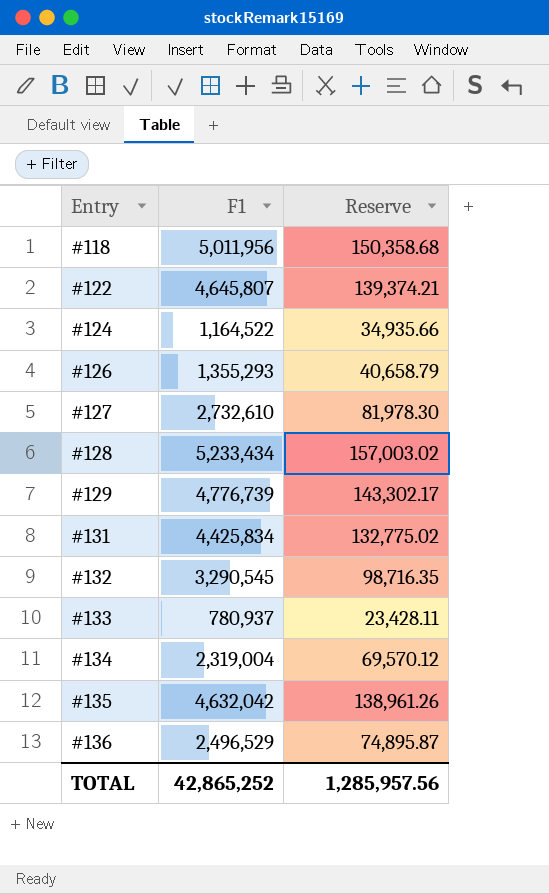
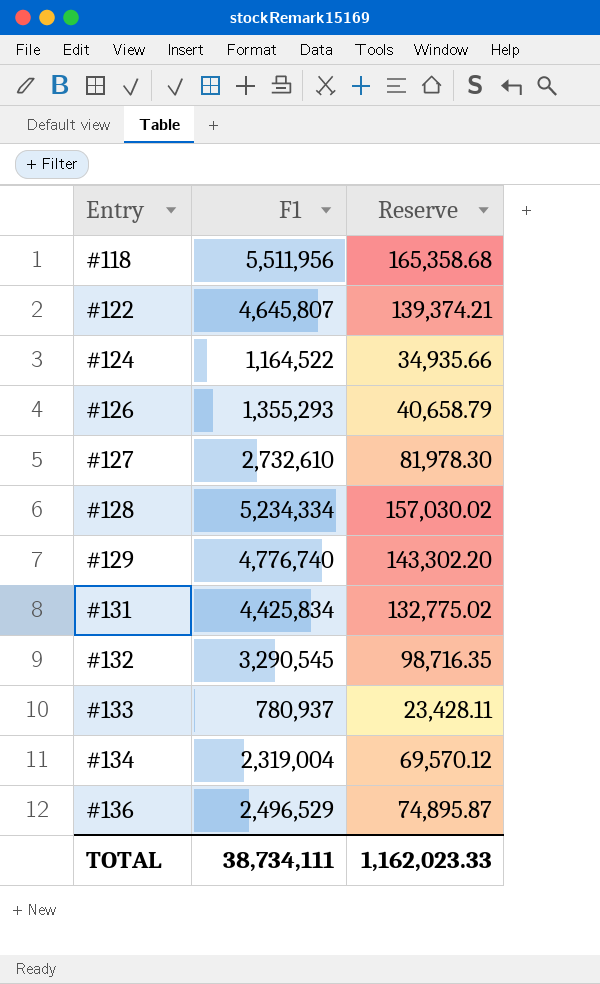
row #135: 4,632,042 | 138,961.26 -> none
#118 | F1: 5,011,956 -> 5,511,956
#118 | Reserve: 150,358.68 -> 165,358.68
#128 | F1: 5,233,434 -> 5,234,334
#128 | Reserve: 157,003.02 -> 157,030.02
#129 | F1: 4,776,739 -> 4,776,740
#129 | Reserve: 143,302.17 -> 143,302.20
TOTAL | F1: 42,865,252 -> 38,734,111
TOTAL | Reserve: 1,285,957.56 -> 1,162,023.33

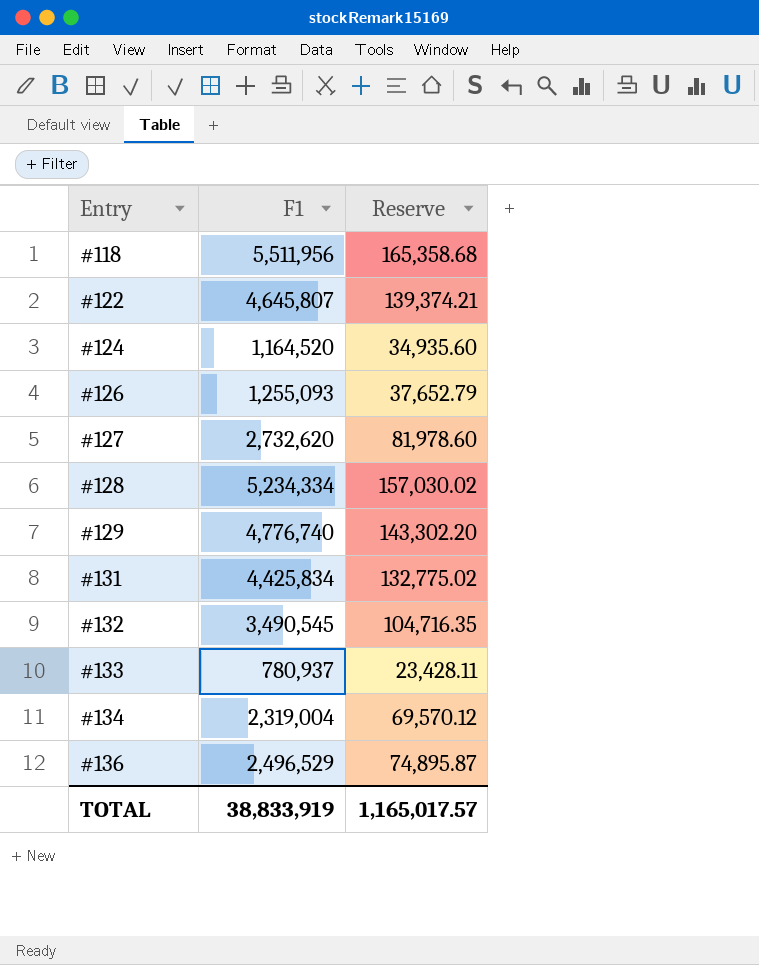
#124 | F1: 1,164,522 -> 1,164,520
#124 | Reserve: 34,935.66 -> 34,935.60
#126 | F1: 1,355,293 -> 1,255,093
#126 | Reserve: 40,658.79 -> 37,652.79
#127 | F1: 2,732,610 -> 2,732,620
#127 | Reserve: 81,978.30 -> 81,978.60
#132 | F1: 3,290,545 -> 3,490,545
#132 | Reserve: 98,716.35 -> 104,716.35
TOTAL | F1: 38,734,111 -> 38,833,919
TOTAL | Reserve: 1,162,023.33 -> 1,165,017.57

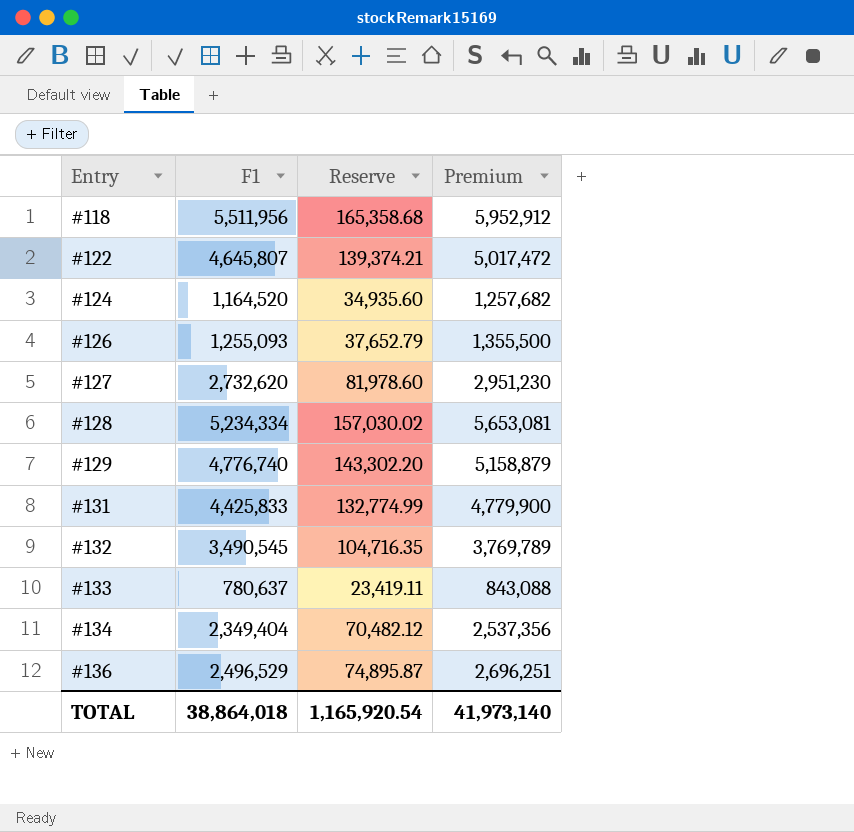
column Premium | formula: none -> [F1] * 1.08
#131 | F1: 4,425,834 -> 4,425,833
#131 | Reserve: 132,775.02 -> 132,774.99
#133 | F1: 780,937 -> 780,637
#133 | Reserve: 23,428.11 -> 23,419.11
#134 | F1: 2,319,004 -> 2,349,404
#134 | Reserve: 69,570.12 -> 70,482.12
TOTAL | F1: 38,833,919 -> 38,864,018
TOTAL | Reserve: 1,165,017.57 -> 1,165,920.54

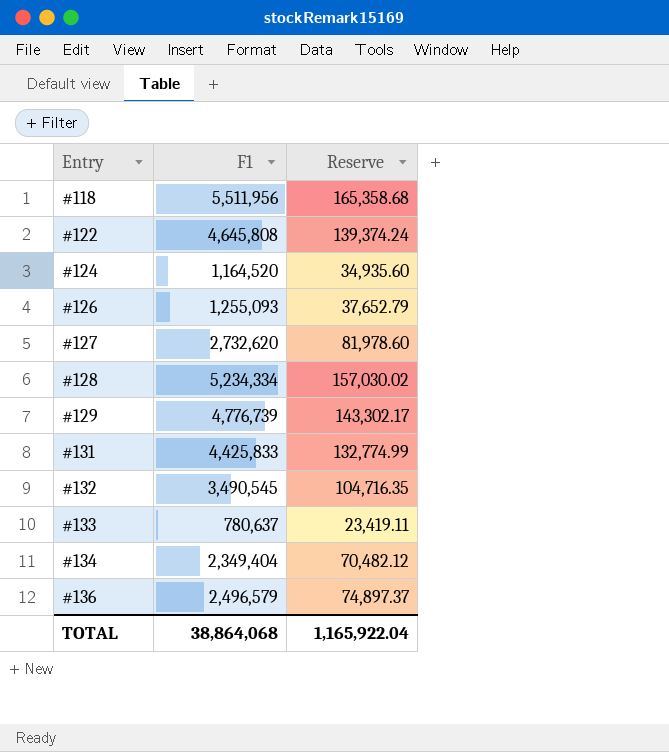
column Premium | formula: [F1] * 1.08 -> none
#122 | F1: 4,645,807 -> 4,645,808
#122 | Reserve: 139,374.21 -> 139,374.24
#129 | F1: 4,776,740 -> 4,776,739
#129 | Reserve: 143,302.20 -> 143,302.17
#136 | F1: 2,496,529 -> 2,496,579
#136 | Reserve: 74,895.87 -> 74,897.37
TOTAL | F1: 38,864,018 -> 38,864,068
TOTAL | Reserve: 1,165,920.54 -> 1,165,922.04

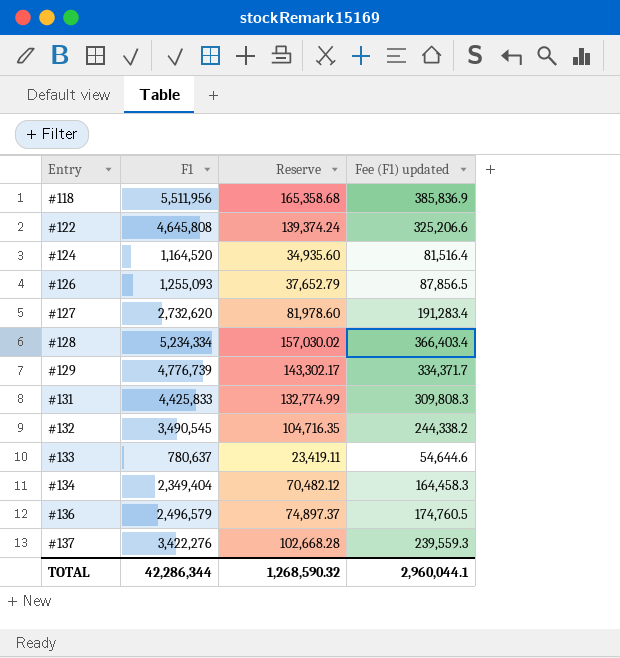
column Fee (F1) updated | formula: none -> [F1] * 0.07
row #137: none -> 3,422,276 | 102,668.28 | 239,559.3
TOTAL | F1: 38,864,068 -> 42,286,344
TOTAL | Reserve: 1,165,922.04 -> 1,268,590.32

